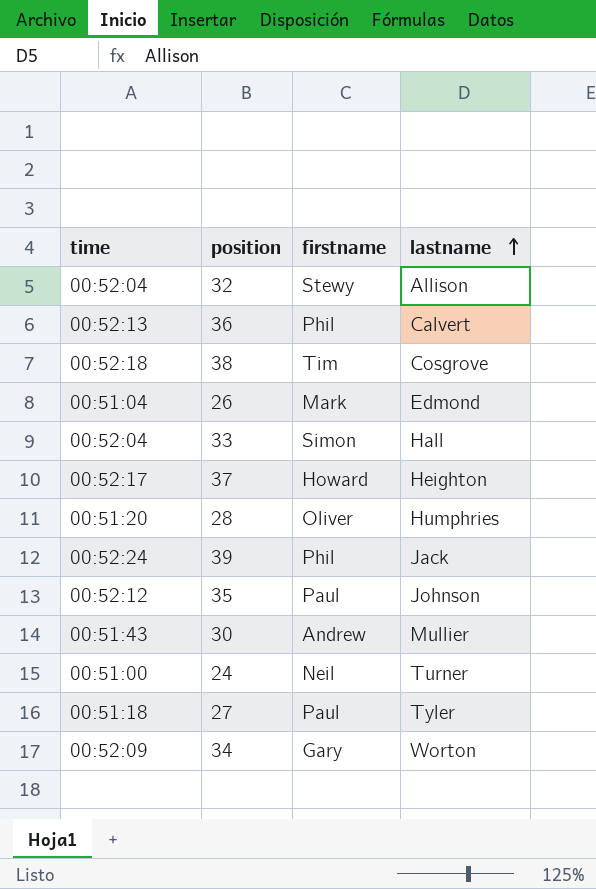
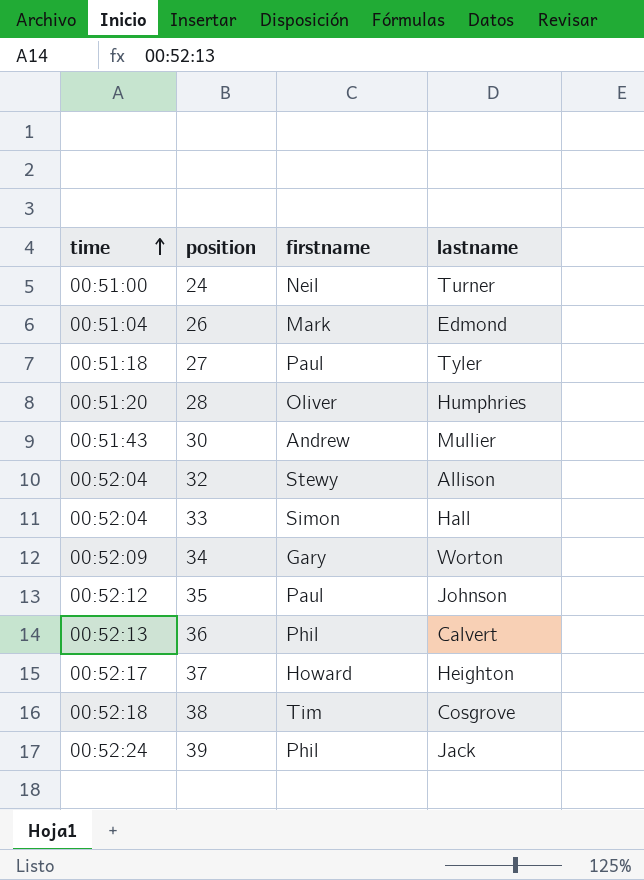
row order: lastname ascending -> time ascending

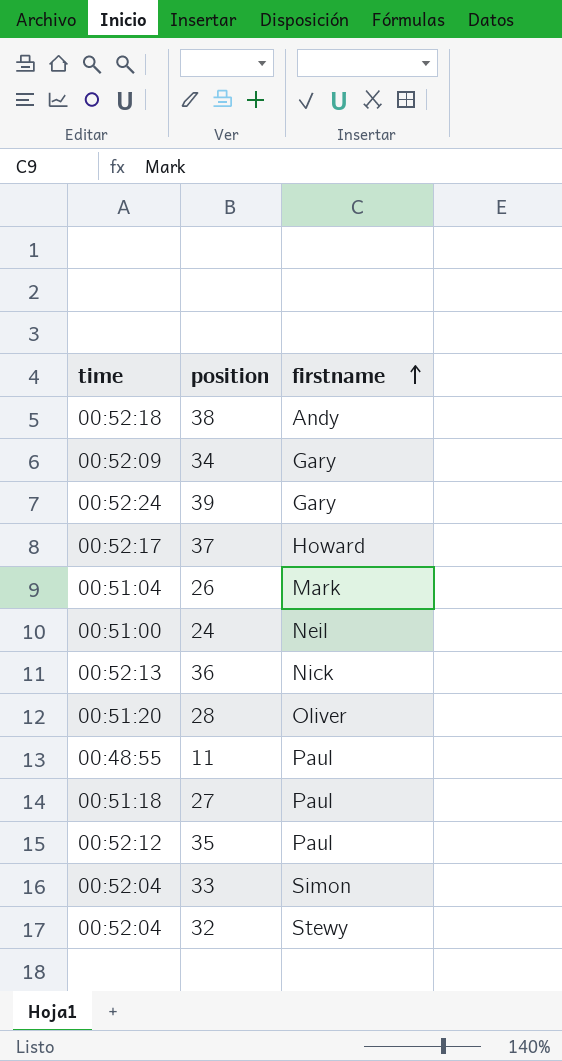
row order: time ascending -> firstname ascending
column lastname | position: 4 -> none
row 30: 00:51:43 | Andrew | Mullier -> none
38 | firstname: Tim -> Andy
39 | firstname: Phil -> Gary
36 | firstname: Phil -> Nick
row 11: none -> 00:48:55 | Paul

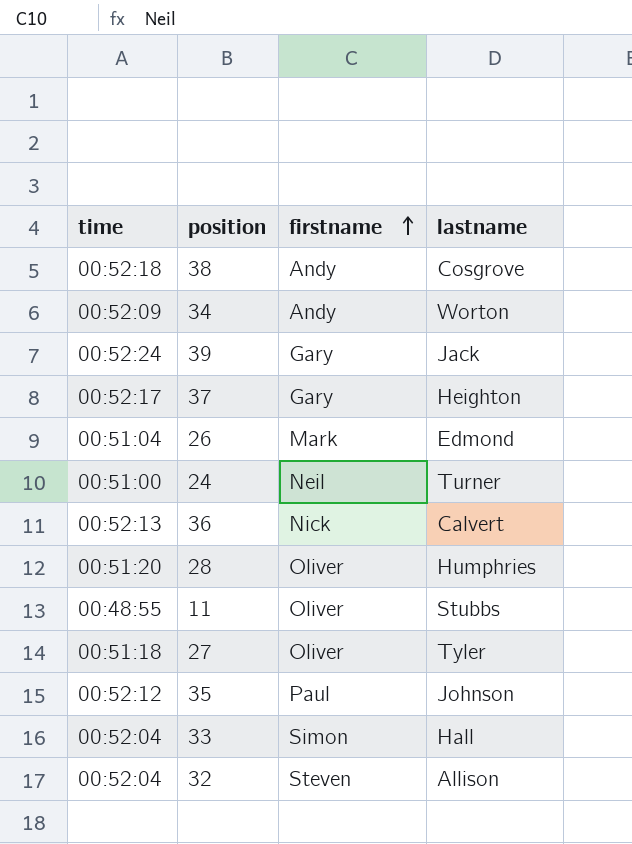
column lastname | position: none -> 4
34 | firstname: Gary -> Andy
37 | firstname: Howard -> Gary
11 | firstname: Paul -> Oliver
27 | firstname: Paul -> Oliver
32 | firstname: Stewy -> Steven

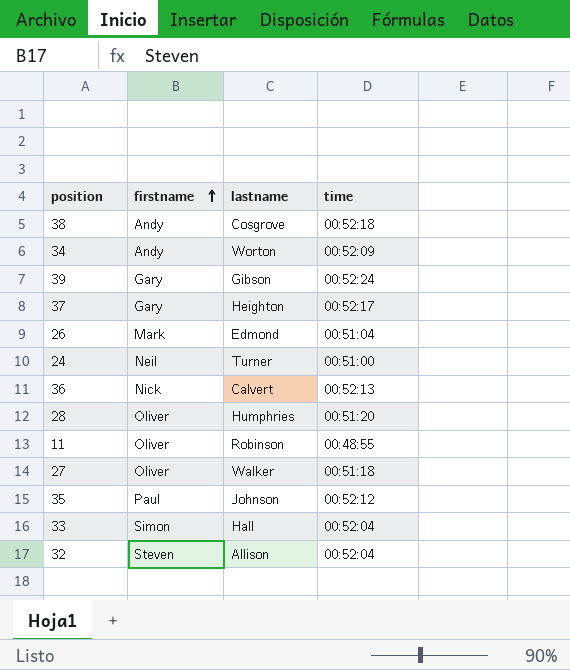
column time | position: 1 -> 4
39 | lastname: Jack -> Gibson
11 | lastname: Stubbs -> Robinson
27 | lastname: Tyler -> Walker

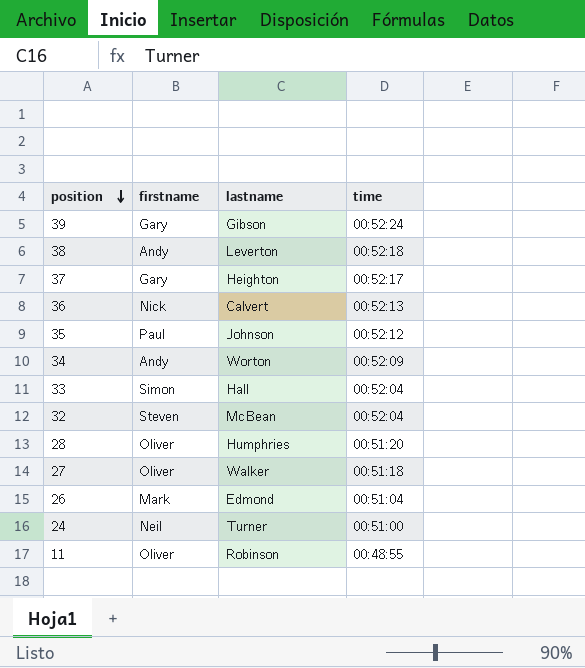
row order: firstname ascending -> position descending
38 | lastname: Cosgrove -> Leverton
32 | lastname: Allison -> McBean

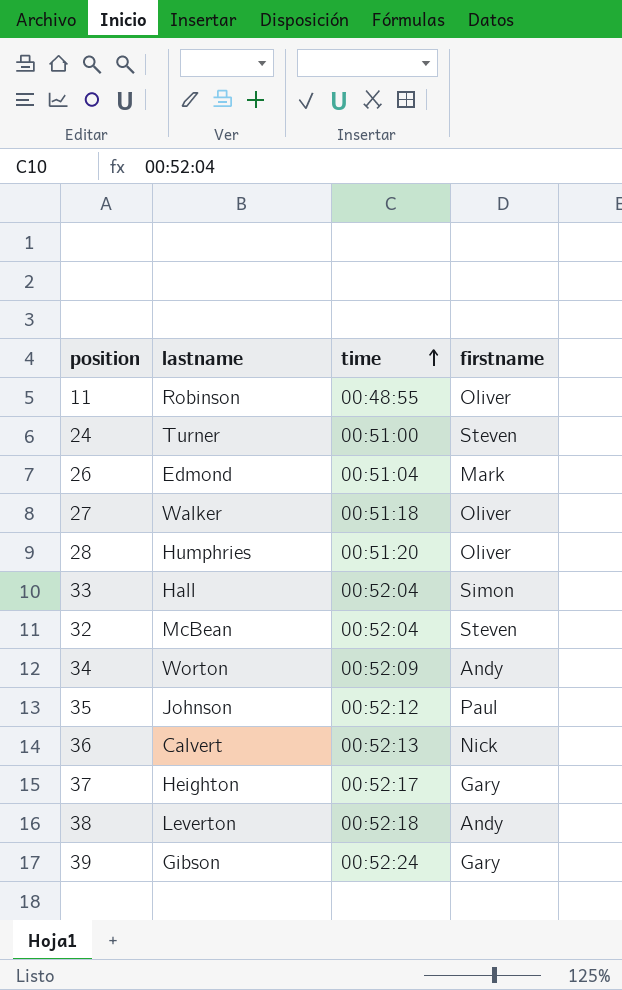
row order: position descending -> time ascending
column firstname | position: 2 -> 4
24 | firstname: Neil -> Steven

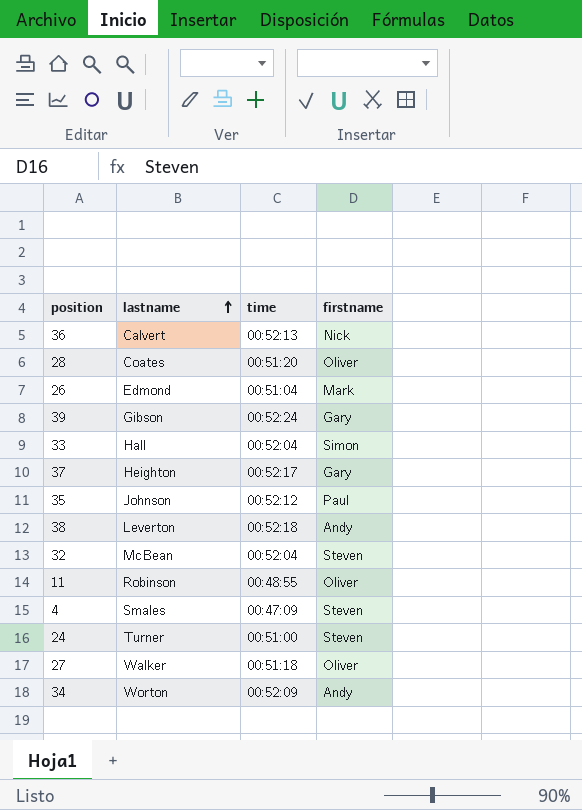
row order: time ascending -> lastname ascending
28 | lastname: Humphries -> Coates
row 4: none -> Smales | 00:47:09 | Steven

